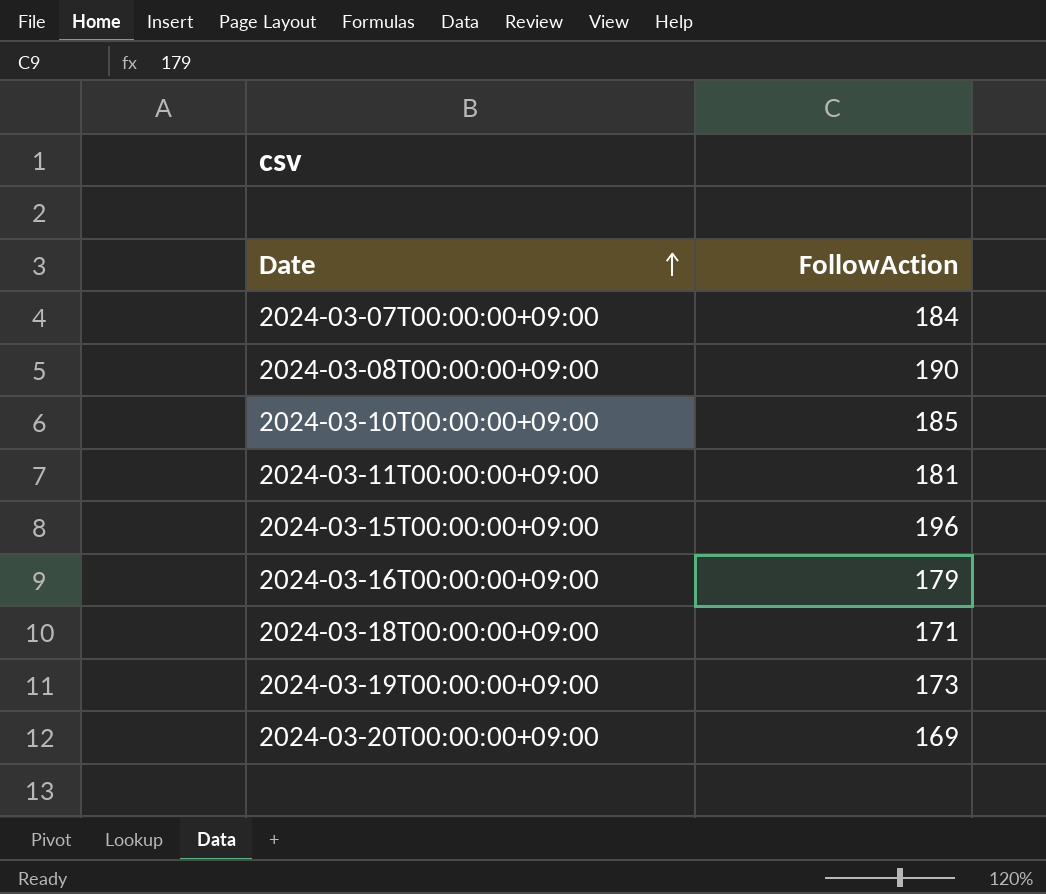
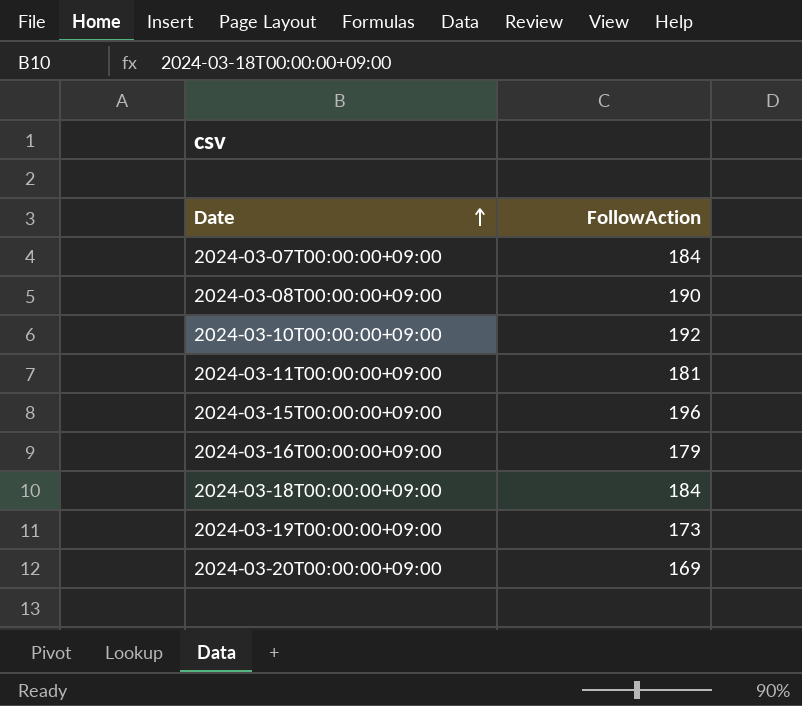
2024-03-10T00:00:00+09:00 | FollowAction: 185 -> 192
2024-03-18T00:00:00+09:00 | FollowAction: 171 -> 184

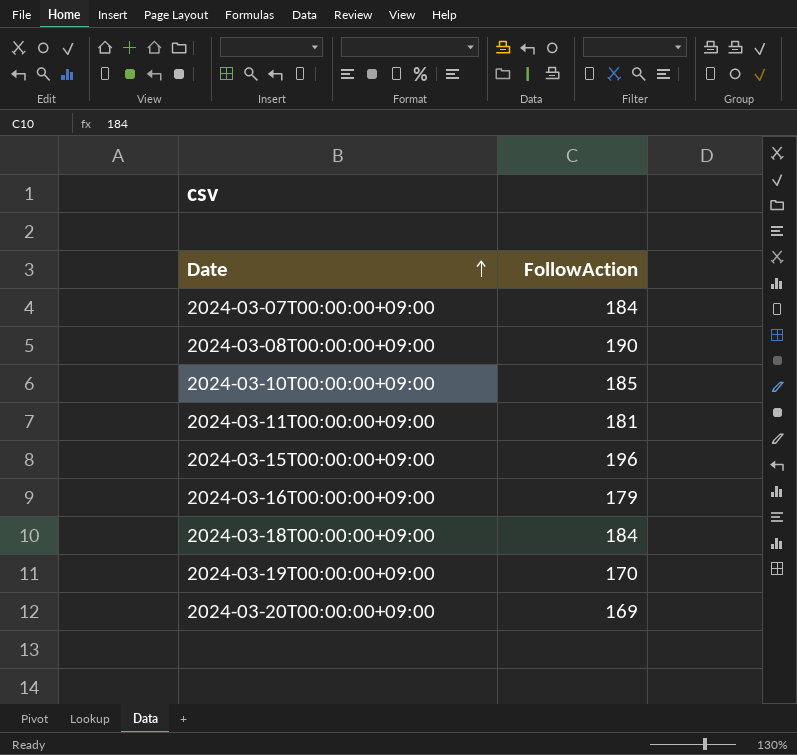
2024-03-10T00:00:00+09:00 | FollowAction: 192 -> 185
2024-03-19T00:00:00+09:00 | FollowAction: 173 -> 170

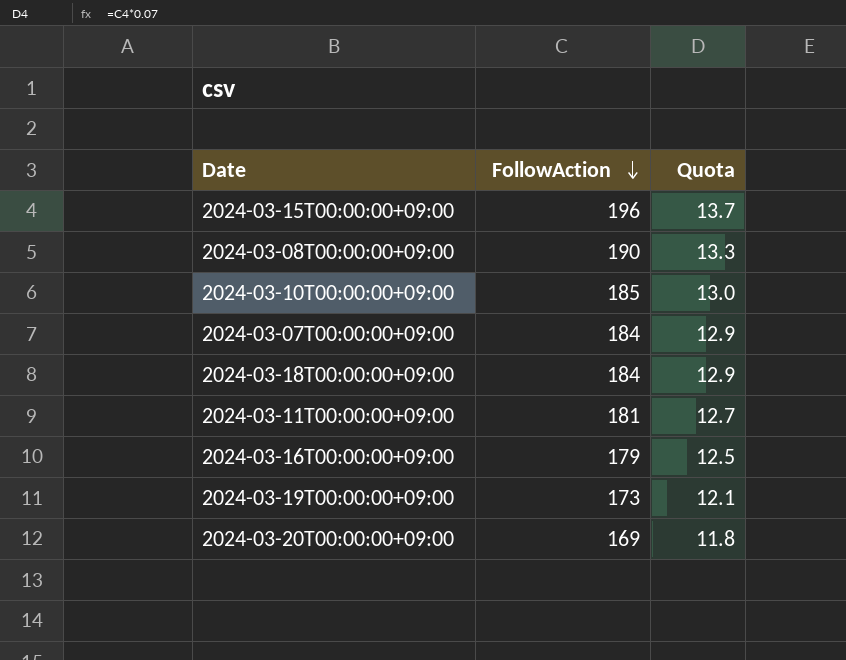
row order: Date ascending -> FollowAction descending
column Quota | formula: none -> [FollowAction] * 0.07
2024-03-19T00:00:00+09:00 | FollowAction: 170 -> 173

